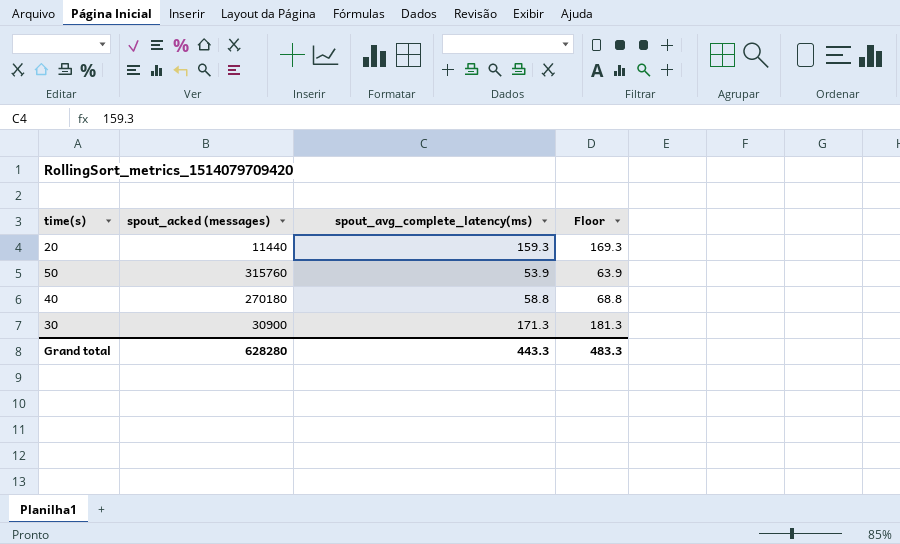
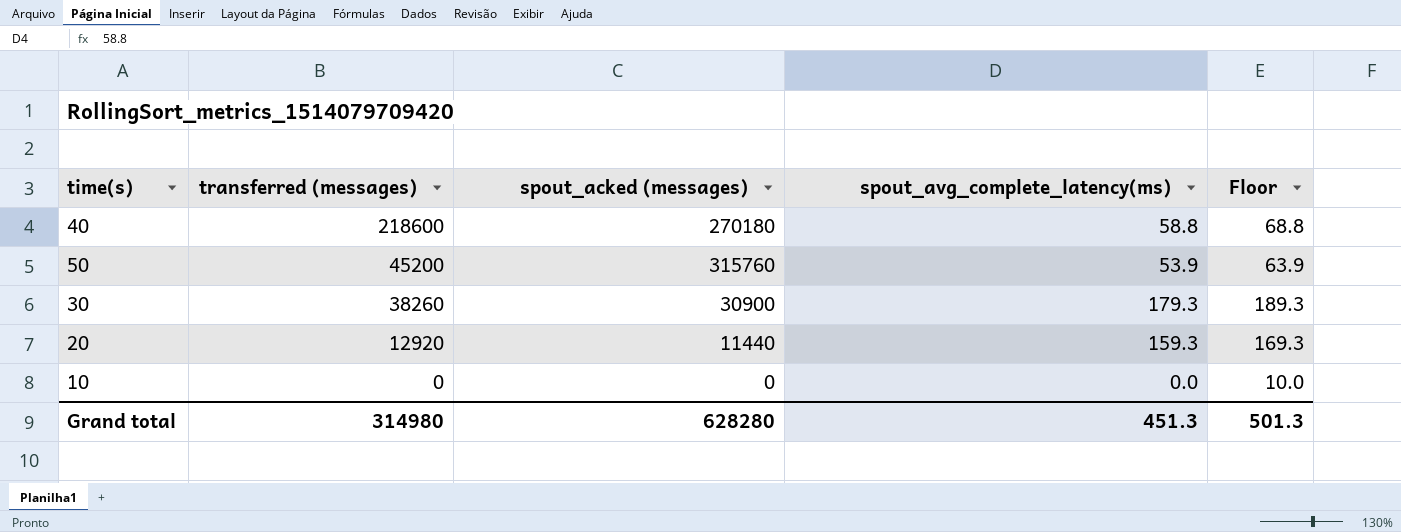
row order: none -> transferred (messages) descending
column transferred (messages) | position: none -> 2
30 | spout_avg_complete_latency(ms): 171.3 -> 179.3
30 | Floor: 181.3 -> 189.3
row 10: none -> 0 | 0 | 0.0 | 10.0
Grand total | spout_avg_complete_latency(ms): 443.3 -> 451.3
Grand total | Floor: 483.3 -> 501.3

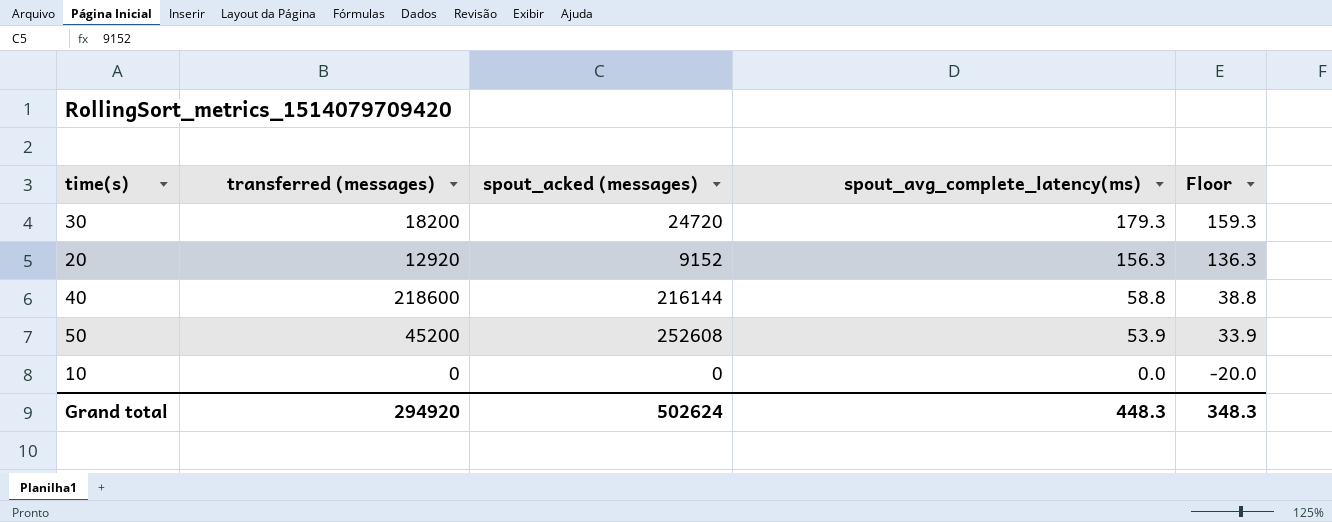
row order: transferred (messages) descending -> spout_avg_complete_latency(ms) descending
column Floor | formula: [spout_avg_complete_latency(ms)] + 10 -> [spout_avg_complete_latency(ms)] - 20
30 | transferred (messages): 38260 -> 18200
30 | spout_acked (messages): 30900 -> 24720
20 | spout_acked (messages): 11440 -> 9152
20 | spout_avg_complete_latency(ms): 159.3 -> 156.3
40 | spout_acked (messages): 270180 -> 216144
50 | spout_acked (messages): 315760 -> 252608
Grand total | transferred (messages): 314980 -> 294920
Grand total | spout_acked (messages): 628280 -> 502624
Grand total | spout_avg_complete_latency(ms): 451.3 -> 448.3
Grand total | Floor: 501.3 -> 348.3

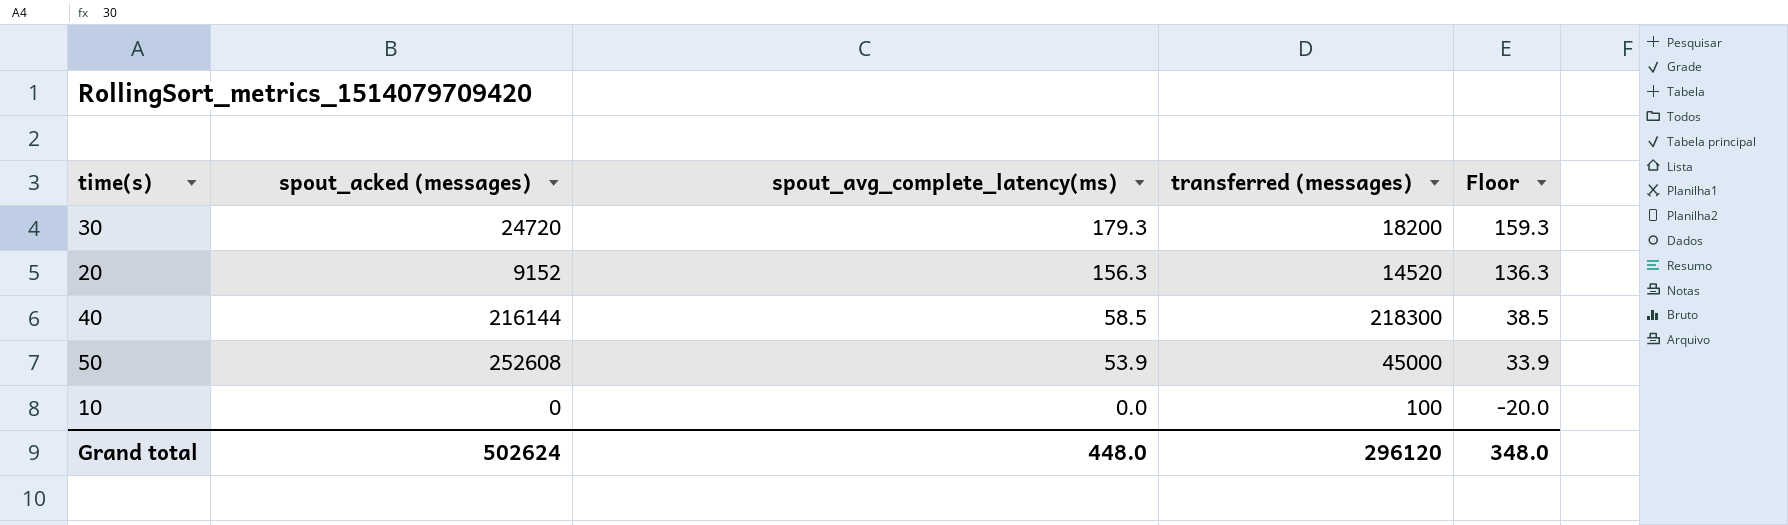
column transferred (messages) | position: 2 -> 4
20 | transferred (messages): 12920 -> 14520
40 | spout_avg_complete_latency(ms): 58.8 -> 58.5
40 | transferred (messages): 218600 -> 218300
40 | Floor: 38.8 -> 38.5
50 | transferred (messages): 45200 -> 45000
10 | transferred (messages): 0 -> 100
Grand total | spout_avg_complete_latency(ms): 448.3 -> 448.0
Grand total | transferred (messages): 294920 -> 296120
Grand total | Floor: 348.3 -> 348.0

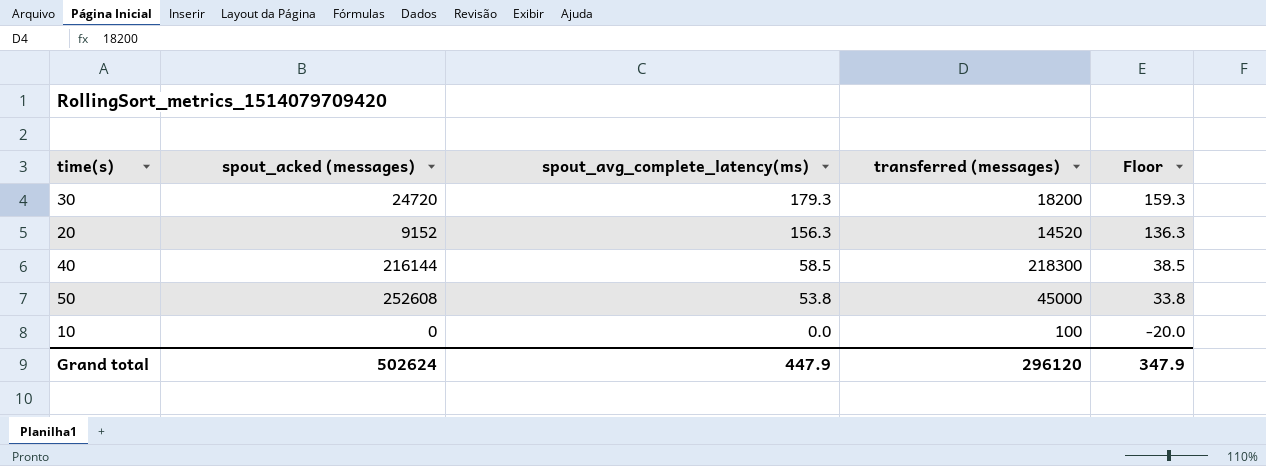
50 | spout_avg_complete_latency(ms): 53.9 -> 53.8
50 | Floor: 33.9 -> 33.8
Grand total | spout_avg_complete_latency(ms): 448.0 -> 447.9
Grand total | Floor: 348.0 -> 347.9

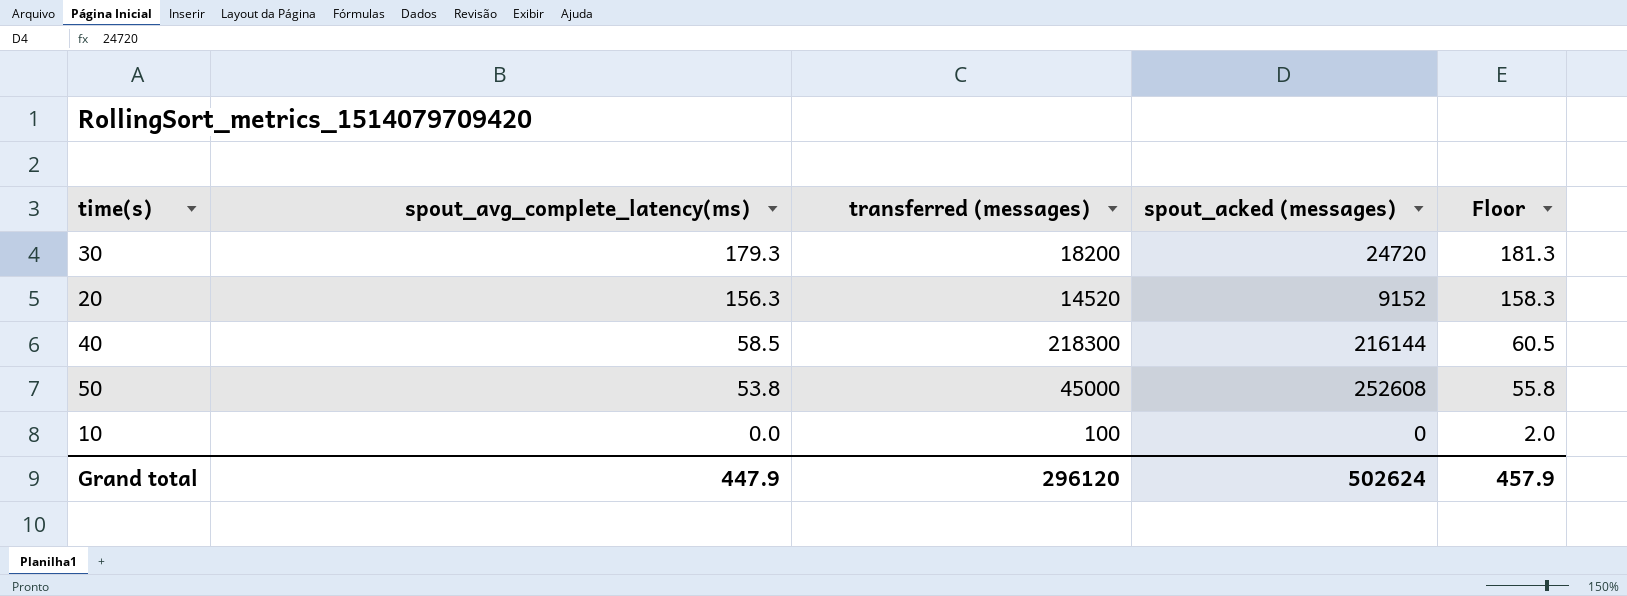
column spout_acked (messages) | position: 2 -> 4
column Floor | formula: [spout_avg_complete_latency(ms)] - 20 -> [spout_avg_complete_latency(ms)] + 2
Grand total | Floor: 347.9 -> 457.9

